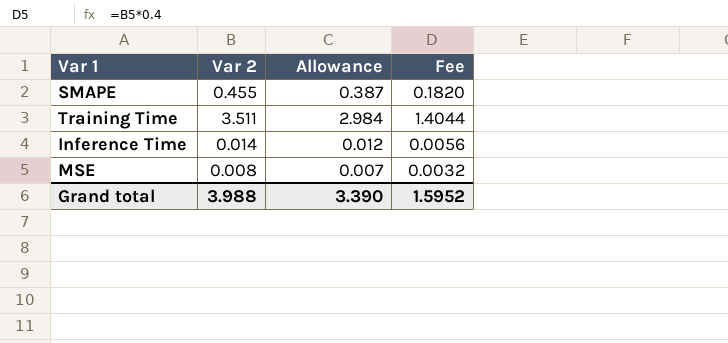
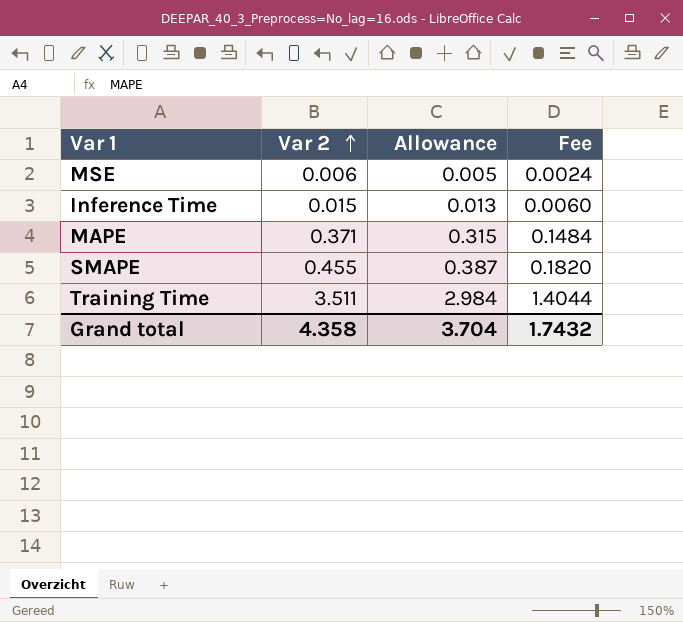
row order: none -> Var 2 ascending
MSE | Var 2: 0.008 -> 0.006
MSE | Allowance: 0.007 -> 0.005
MSE | Fee: 0.0032 -> 0.0024
Inference Time | Var 2: 0.014 -> 0.015
Inference Time | Allowance: 0.012 -> 0.013
Inference Time | Fee: 0.0056 -> 0.0060
row MAPE: none -> 0.371 | 0.315 | 0.1484
Grand total | Var 2: 3.988 -> 4.358
Grand total | Allowance: 3.390 -> 3.704
Grand total | Fee: 1.5952 -> 1.7432

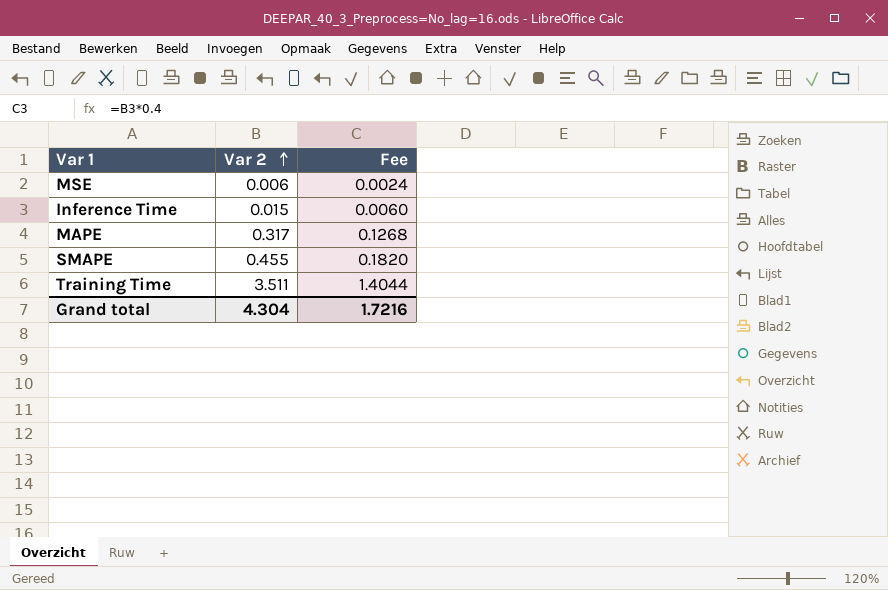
column Allowance | formula: [Var 2] * 0.85 -> none
MAPE | Var 2: 0.371 -> 0.317
MAPE | Fee: 0.1484 -> 0.1268
Grand total | Var 2: 4.358 -> 4.304
Grand total | Fee: 1.7432 -> 1.7216

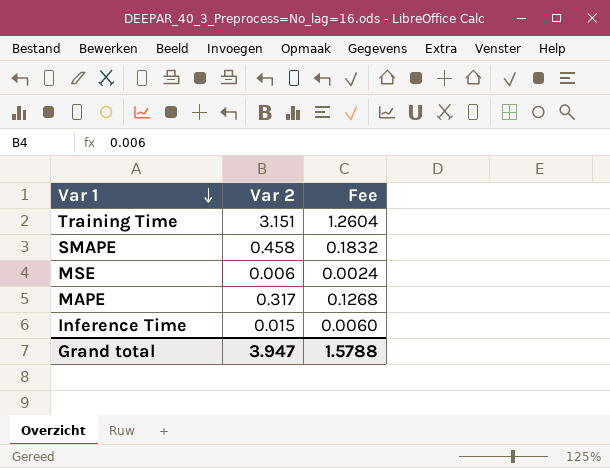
row order: Var 2 ascending -> Var 1 descending
Training Time | Var 2: 3.511 -> 3.151
Training Time | Fee: 1.4044 -> 1.2604
SMAPE | Var 2: 0.455 -> 0.458
SMAPE | Fee: 0.1820 -> 0.1832
Grand total | Var 2: 4.304 -> 3.947
Grand total | Fee: 1.7216 -> 1.5788

